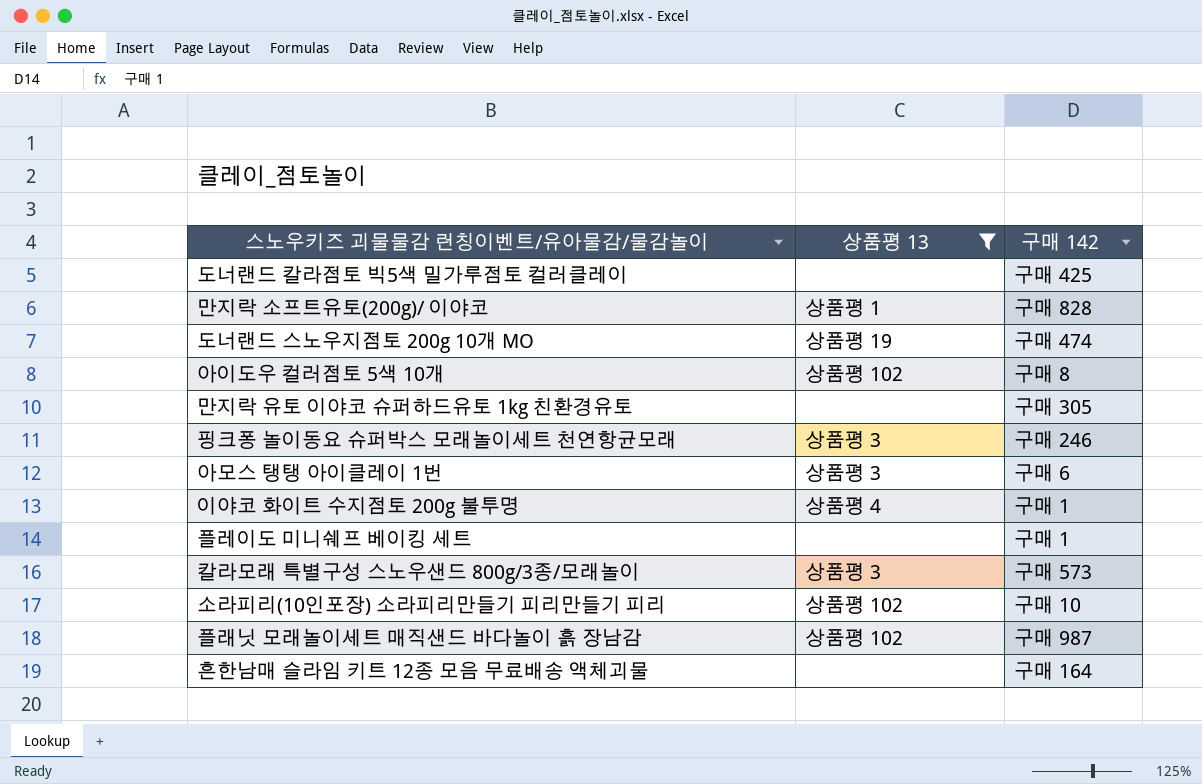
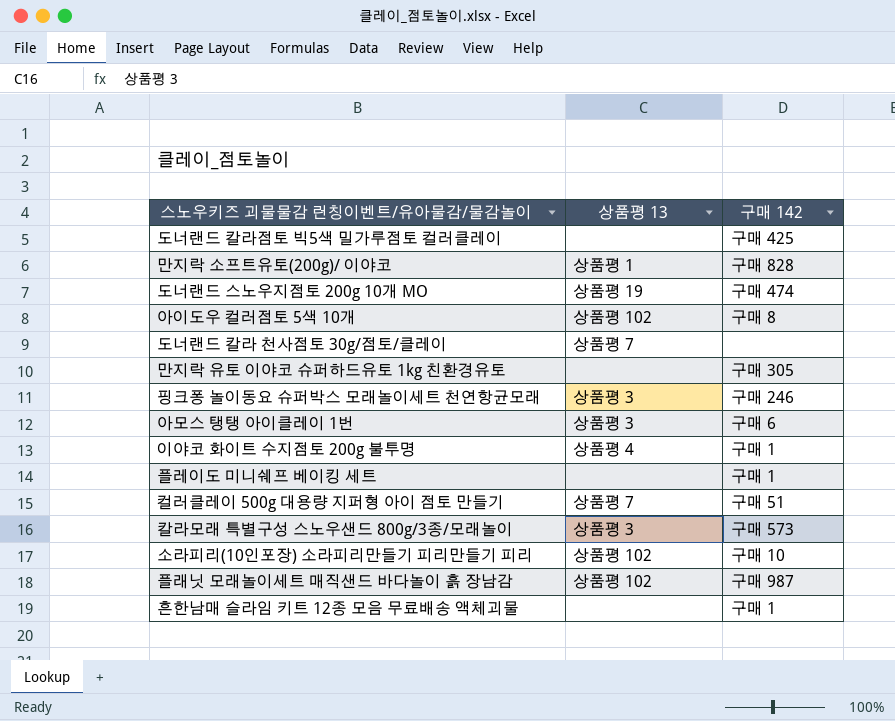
filter: 상품평 13 != 상품평 7 -> none
흔한남매 슬라임 키트 12종 모음 무료배송 액체괴물 | 구매 142: 구매 164 -> 구매 1

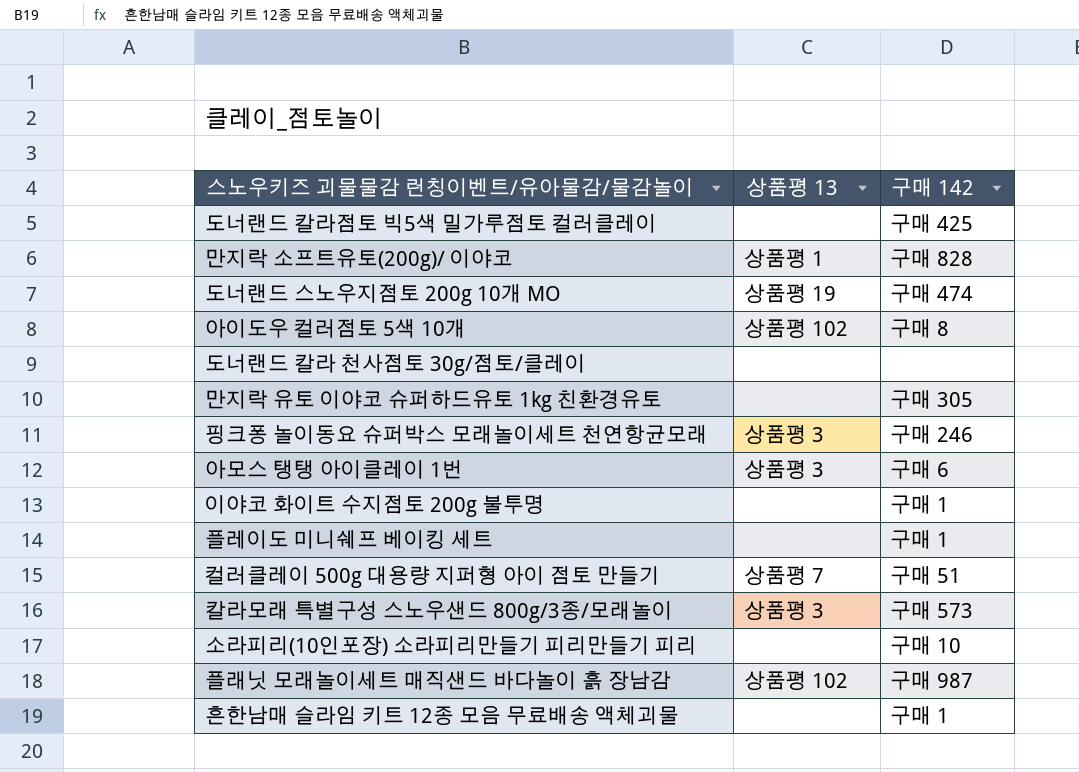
도너랜드 칼라 천사점토 30g/점토/클레이 | 상품평 13: 상품평 7 -> none
이야코 화이트 수지점토 200g 불투명 | 상품평 13: 상품평 4 -> none
소라피리(10인포장) 소라피리만들기 피리만들기 피리 | 상품평 13: 상품평 102 -> none

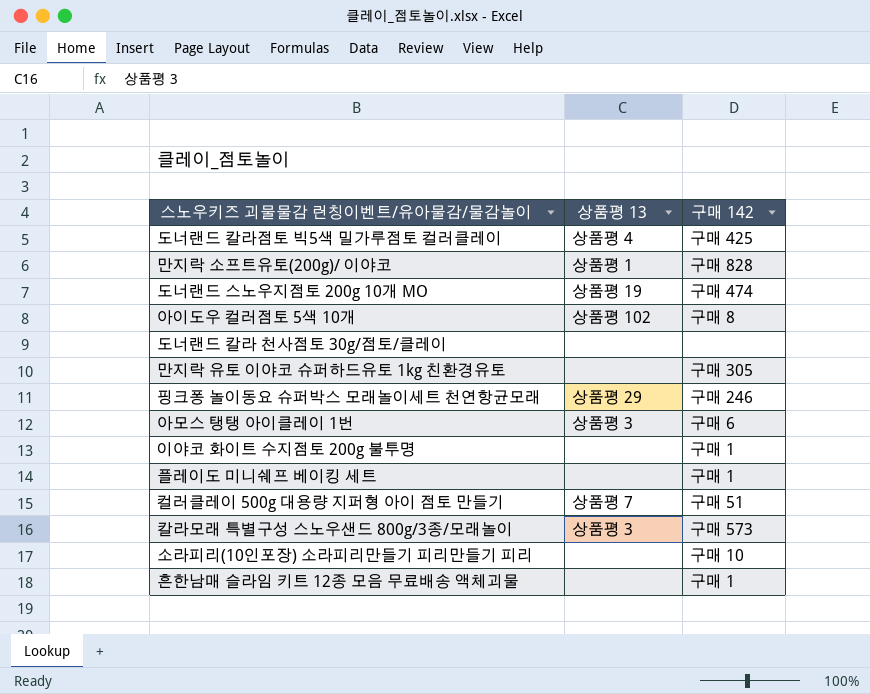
row 플래닛 모래놀이세트 매직샌드 바다놀이 흙 장남감: 상품평 102 | 구매 987 -> none
도너랜드 칼라점토 빅5색 밀가루점토 컬러클레이 | 상품평 13: none -> 상품평 4
핑크퐁 놀이동요 슈퍼박스 모래놀이세트 천연항균모래 | 상품평 13: 상품평 3 -> 상품평 29

